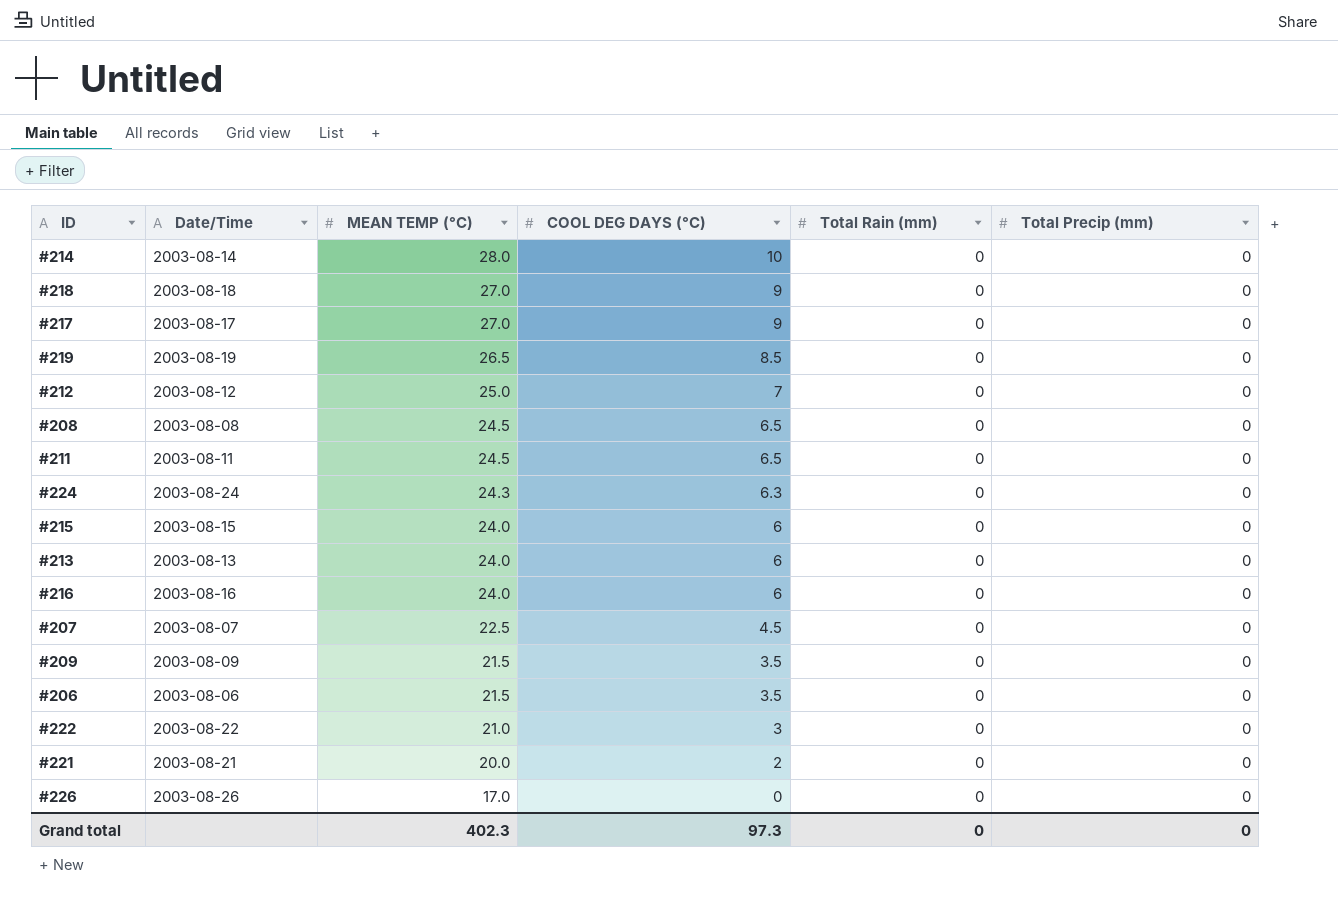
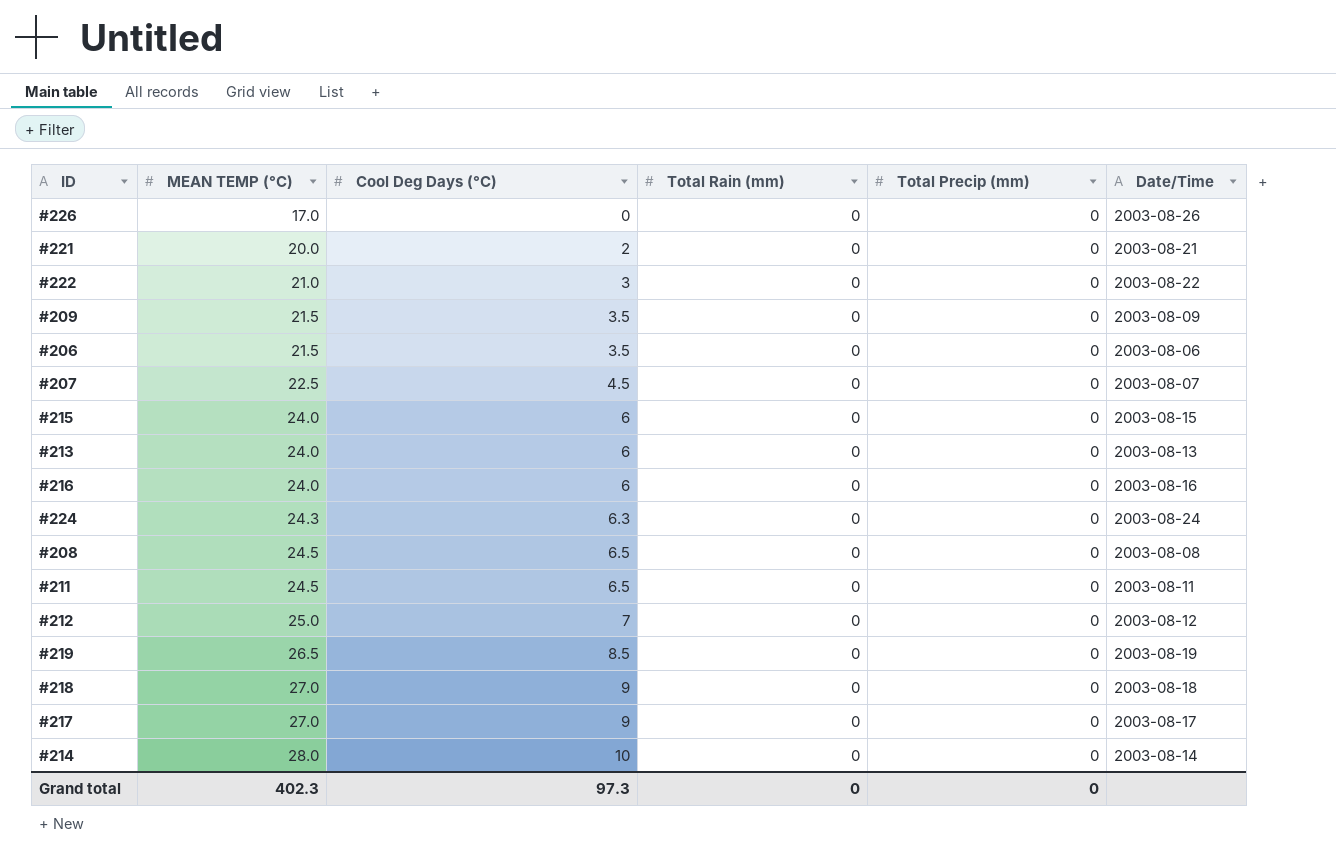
row order: MEAN TEMP (°C) descending -> MEAN TEMP (°C) ascending
column name: COOL DEG DAYS (°C) -> Cool Deg Days (°C)
column Date/Time | position: 2 -> 6

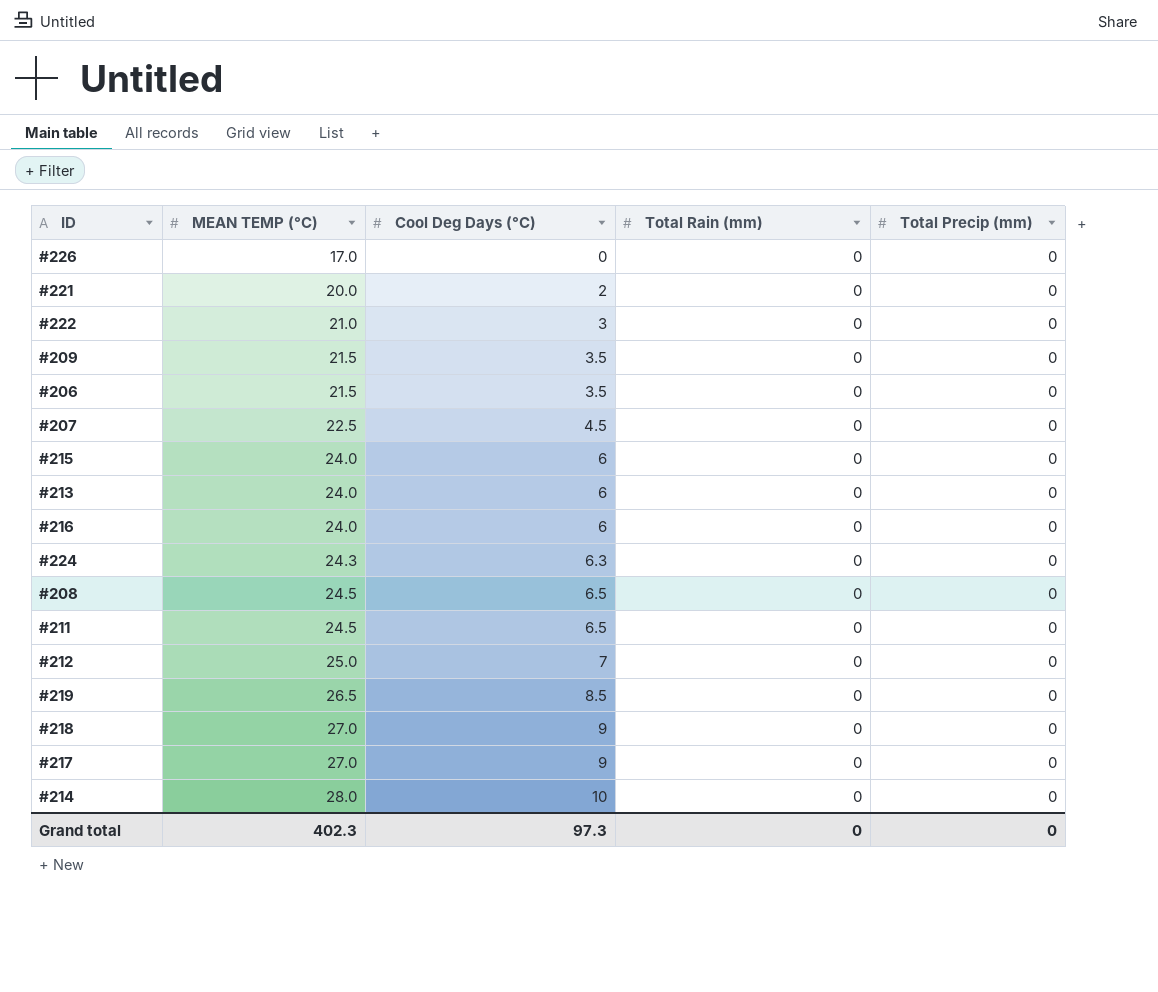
column Date/Time | position: 6 -> none

